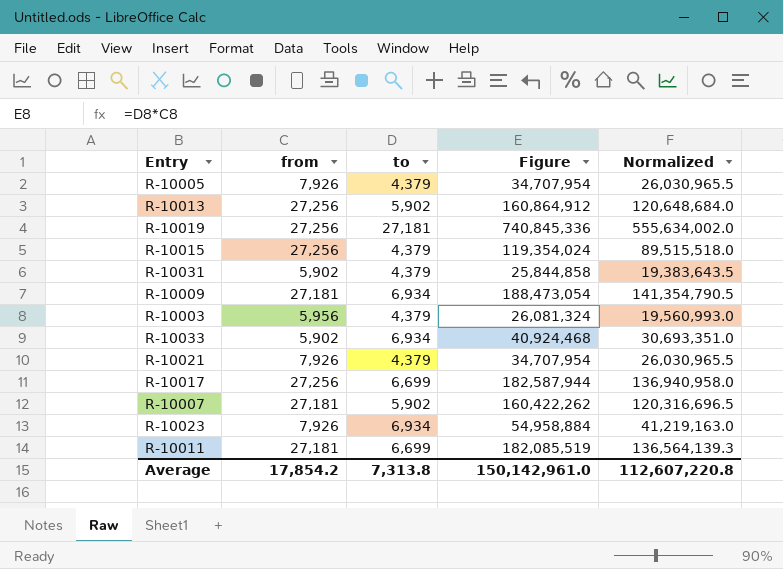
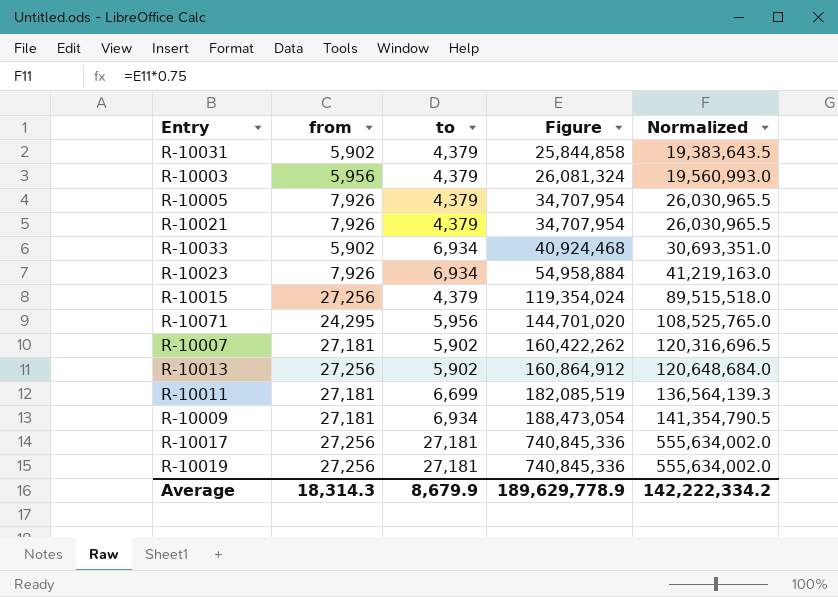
row order: none -> Figure ascending
row R-10071: none -> 24,295 | 5,956 | 144,701,020 | 108,525,765.0
R-10017 | to: 6,699 -> 27,181
R-10017 | Figure: 182,587,944 -> 740,845,336
R-10017 | Normalized: 136,940,958.0 -> 555,634,002.0
Average | from: 17,854.2 -> 18,314.3
Average | to: 7,313.8 -> 8,679.9
Average | Figure: 150,142,961.0 -> 189,629,778.9
Average | Normalized: 112,607,220.8 -> 142,222,334.2

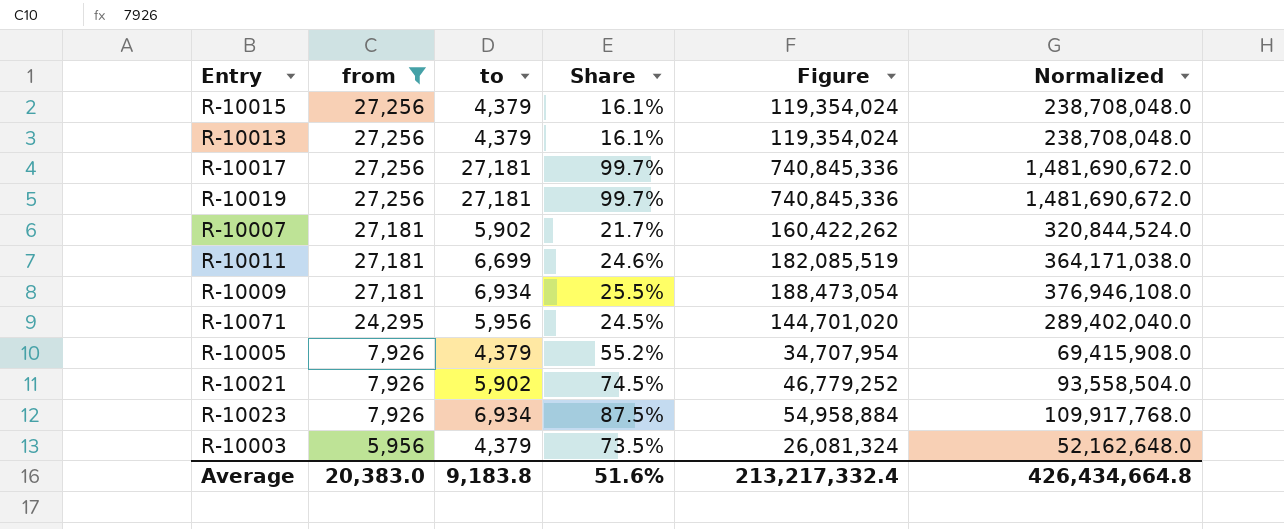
filter: none -> from != 5,902
row order: Figure ascending -> from descending
column Share | formula: none -> [to] / [from]
column Normalized | formula: [Figure] * 0.75 -> [Figure] * 2
R-10013 | to: 5,902 -> 4,379
R-10013 | Figure: 160,864,912 -> 119,354,024
R-10021 | to: 4,379 -> 5,902
R-10021 | Figure: 34,707,954 -> 46,779,252
Average | from: 18,314.3 -> 20,383.0
Average | to: 8,679.9 -> 9,183.8
Average | Figure: 189,629,778.9 -> 213,217,332.4
Average | Normalized: 142,222,334.2 -> 426,434,664.8

